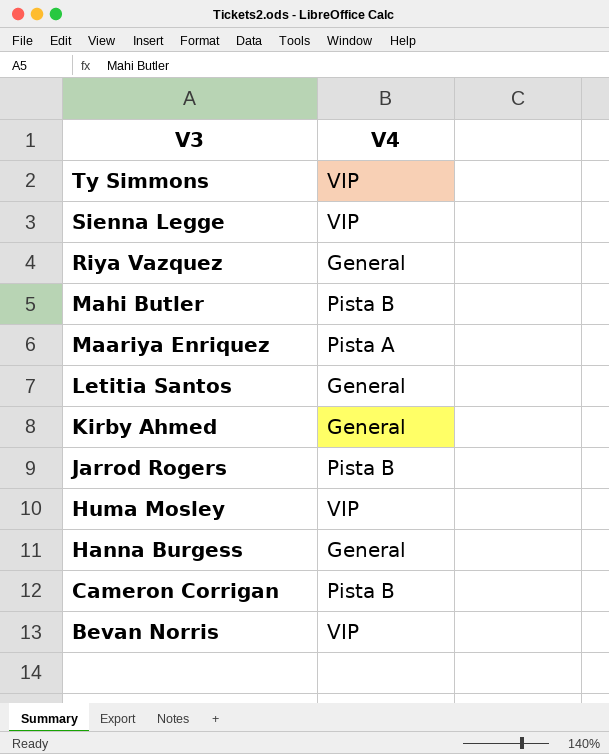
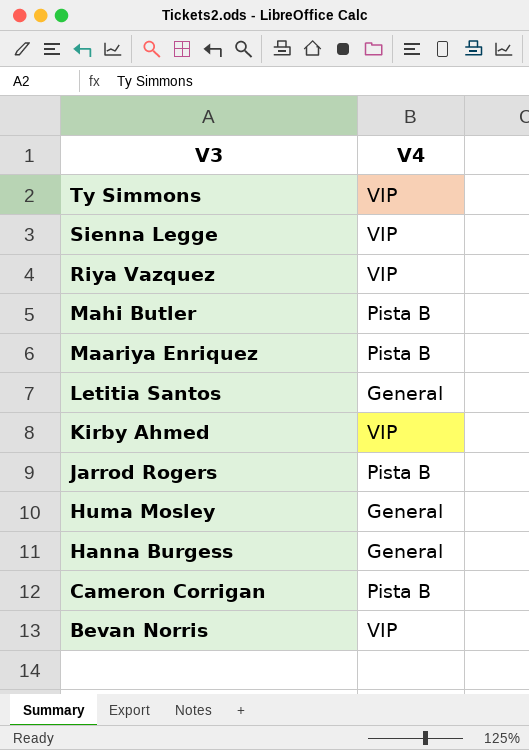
Riya Vazquez | V4: General -> VIP
Maariya Enriquez | V4: Pista A -> Pista B
Kirby Ahmed | V4: General -> VIP
Huma Mosley | V4: VIP -> General

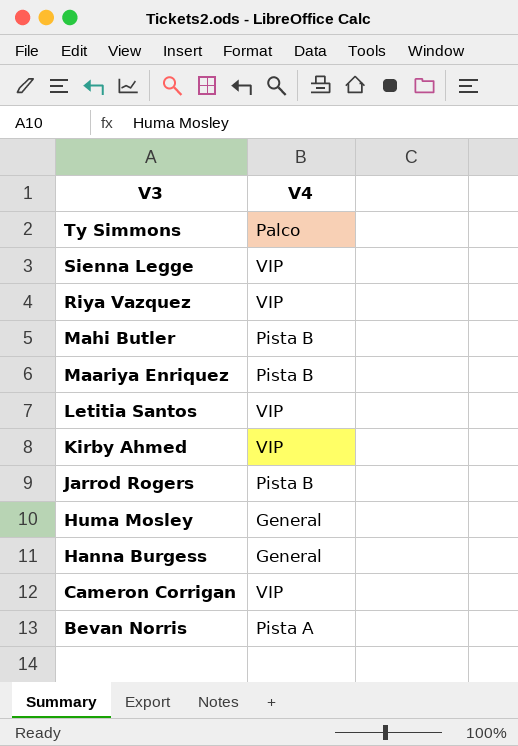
Ty Simmons | V4: VIP -> Palco
Letitia Santos | V4: General -> VIP
Cameron Corrigan | V4: Pista B -> VIP
Bevan Norris | V4: VIP -> Pista A

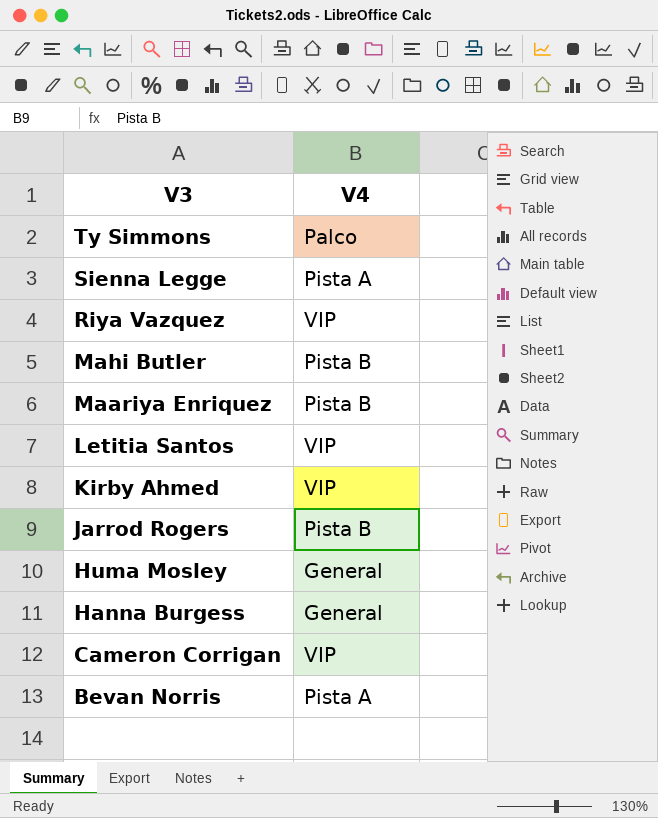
Sienna Legge | V4: VIP -> Pista A

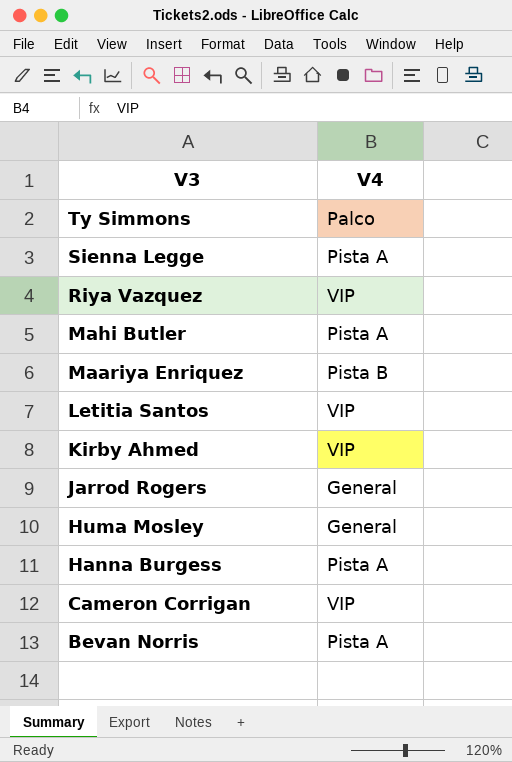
Mahi Butler | V4: Pista B -> Pista A
Jarrod Rogers | V4: Pista B -> General
Hanna Burgess | V4: General -> Pista A

